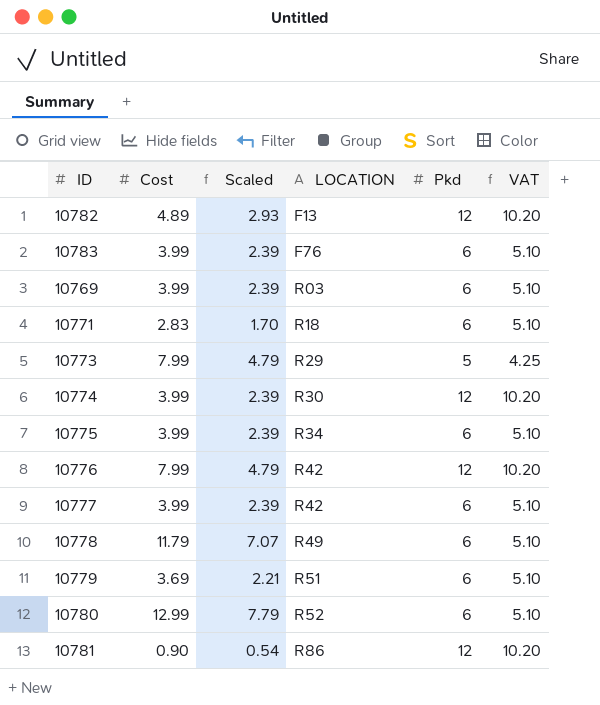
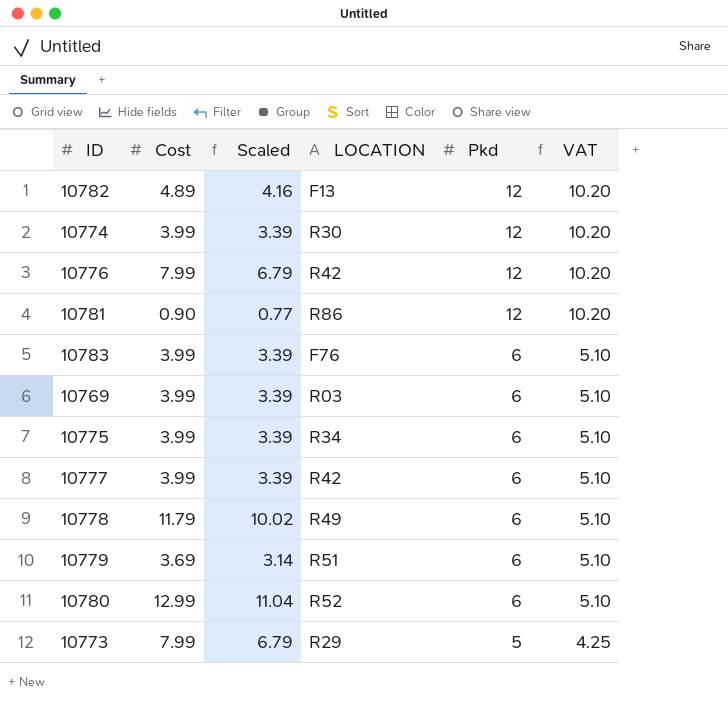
row order: LOCATION ascending -> Pkd descending
column Scaled | formula: [Cost] * 0.6 -> [Cost] * 0.85
row 10771: 2.83 | 1.70 | R18 | 6 | 5.10 -> none

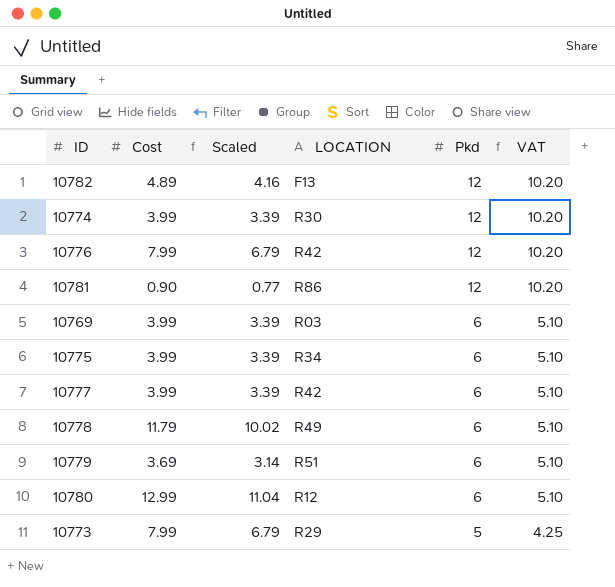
row 10783: 3.99 | 3.39 | F76 | 6 | 5.10 -> none
10780 | LOCATION: R52 -> R12

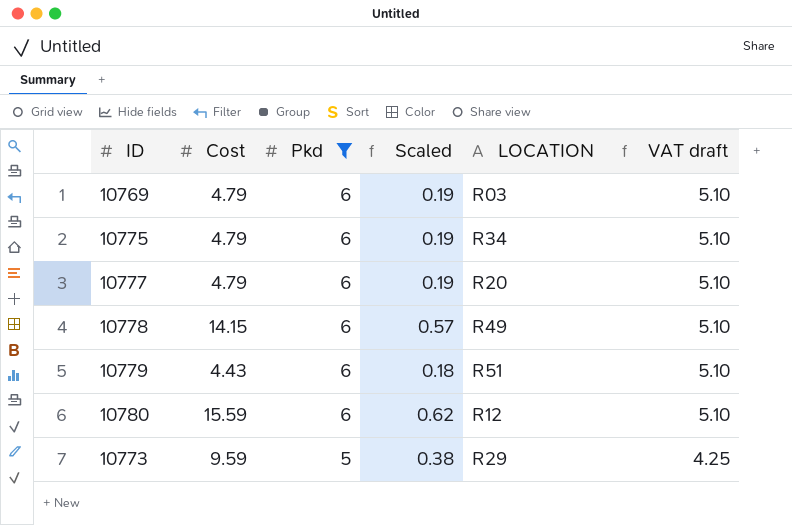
filter: none -> Pkd != 12
column Pkd | position: 5 -> 3
column Scaled | formula: [Cost] * 0.85 -> [Cost] * 0.04
column name: VAT -> VAT draft
10769 | Cost: 3.99 -> 4.79
10775 | Cost: 3.99 -> 4.79
10777 | Cost: 3.99 -> 4.79
10777 | LOCATION: R42 -> R20
10778 | Cost: 11.79 -> 14.15
10779 | Cost: 3.69 -> 4.43
10780 | Cost: 12.99 -> 15.59
10773 | Cost: 7.99 -> 9.59

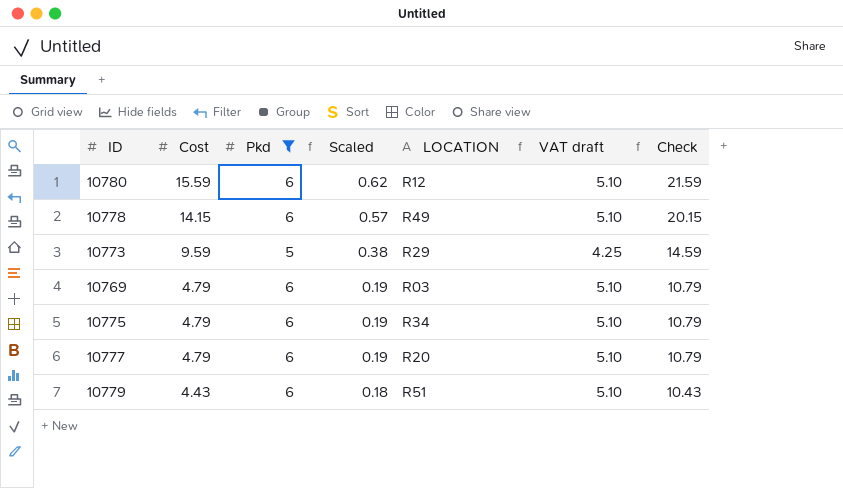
row order: Pkd descending -> Cost descending
column Check | formula: none -> [Cost] + [Pkd]

